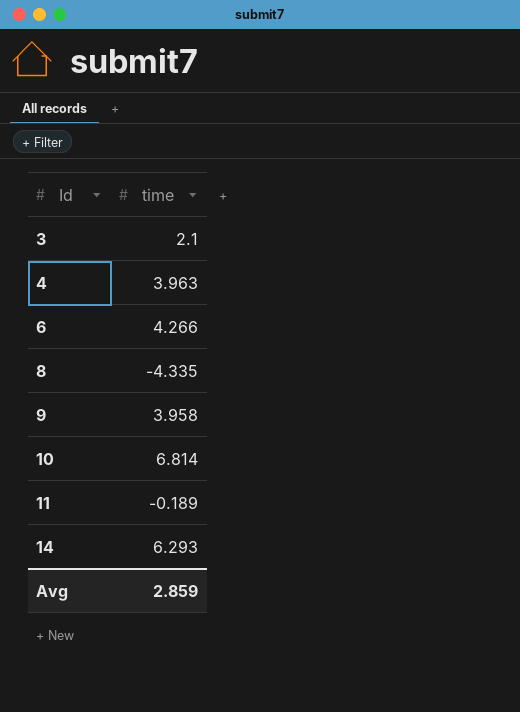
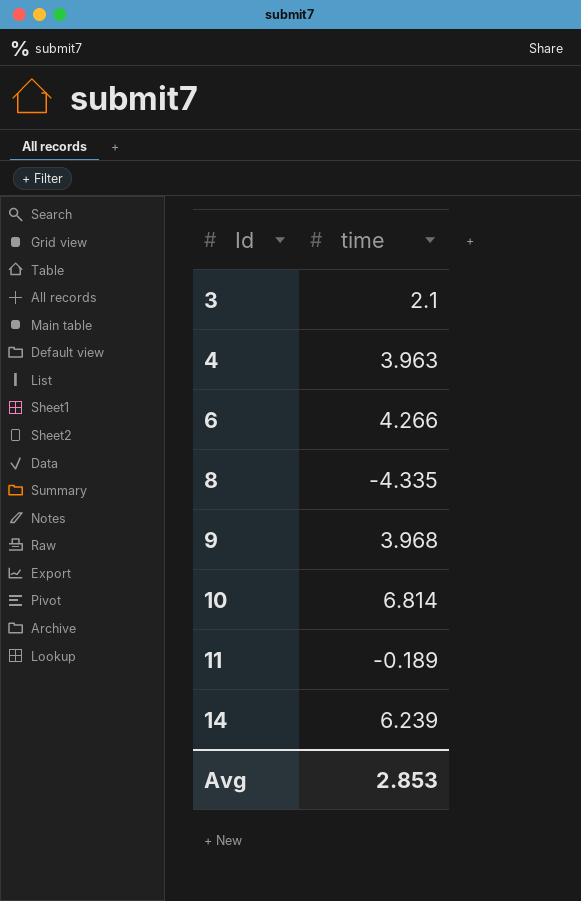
9 | time: 3.958 -> 3.968
14 | time: 6.293 -> 6.239
Avg | time: 2.859 -> 2.853

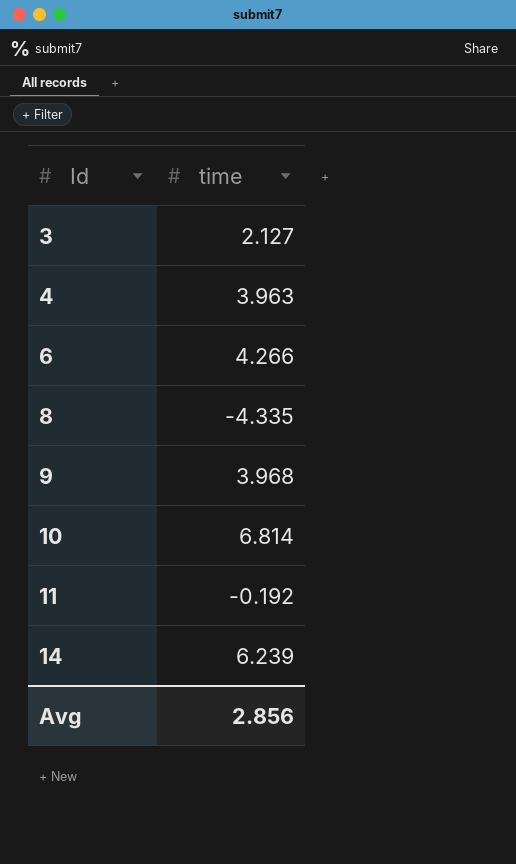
3 | time: 2.1 -> 2.127
11 | time: -0.189 -> -0.192
Avg | time: 2.853 -> 2.856

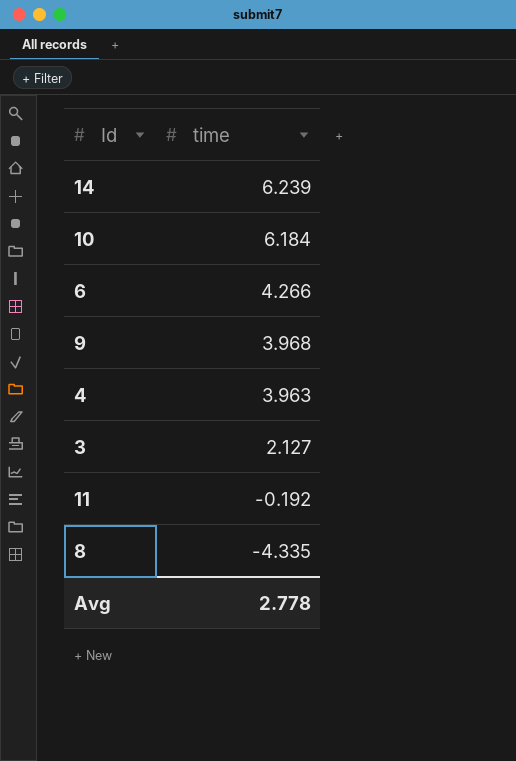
row order: Id ascending -> time descending
10 | time: 6.814 -> 6.184
Avg | time: 2.856 -> 2.778

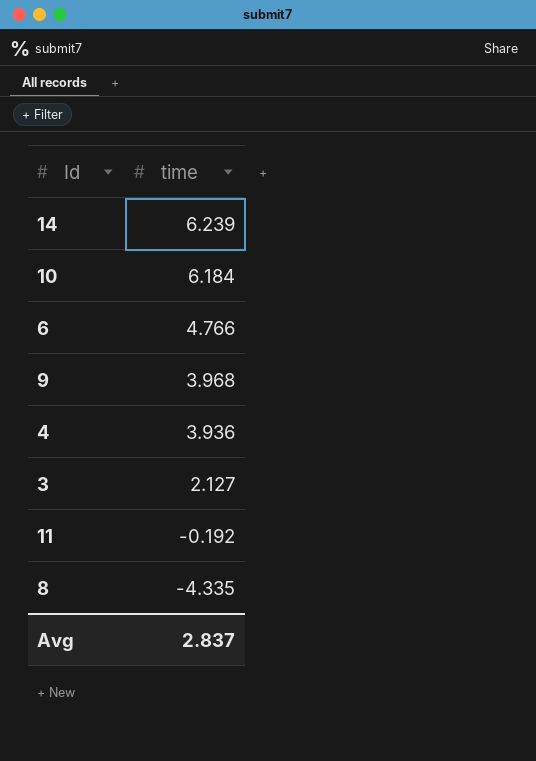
6 | time: 4.266 -> 4.766
4 | time: 3.963 -> 3.936
Avg | time: 2.778 -> 2.837

